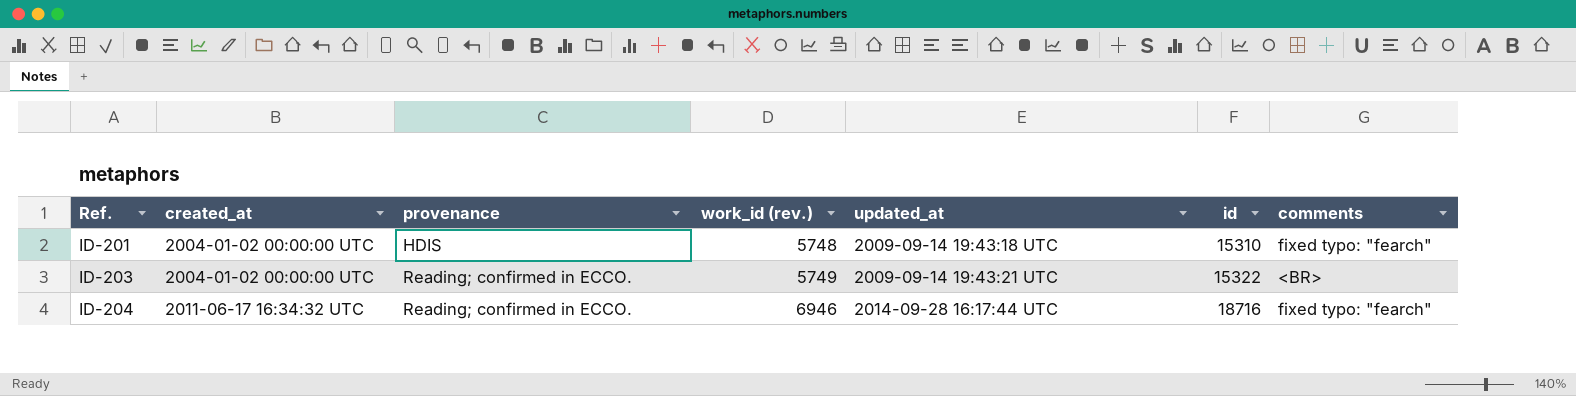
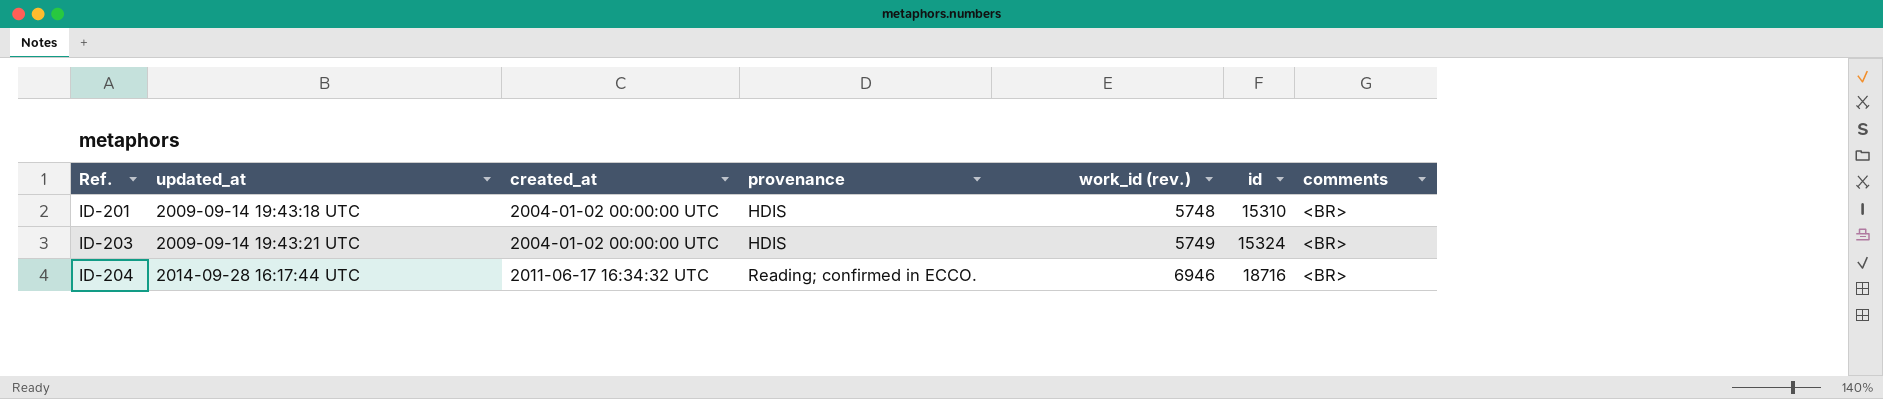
column updated_at | position: 5 -> 2
ID-201 | comments: fixed typo: "fearch" -> <BR>
ID-203 | provenance: Reading; confirmed in ECCO. -> HDIS
ID-203 | id: 15322 -> 15324
ID-204 | comments: fixed typo: "fearch" -> <BR>

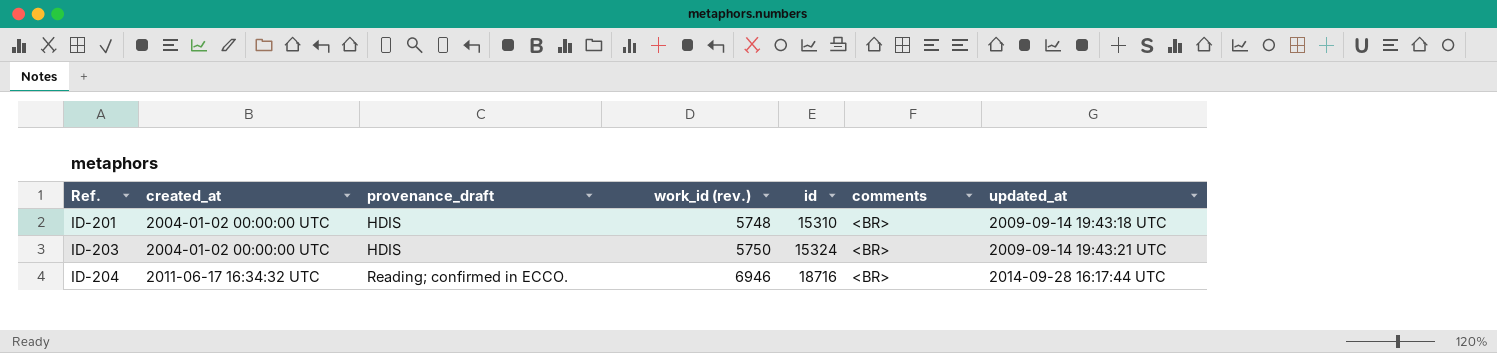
column name: provenance -> provenance_draft
column updated_at | position: 2 -> 7
ID-203 | work_id (rev.): 5749 -> 5750

